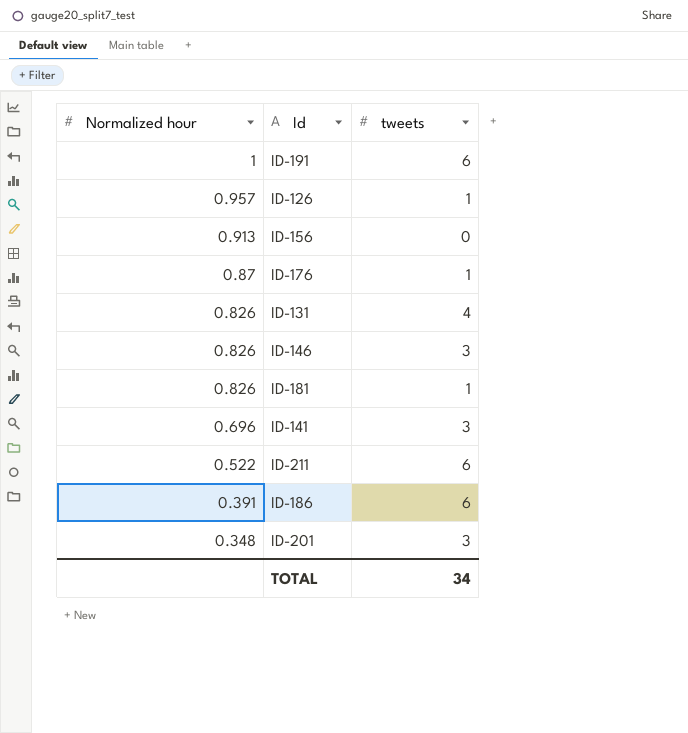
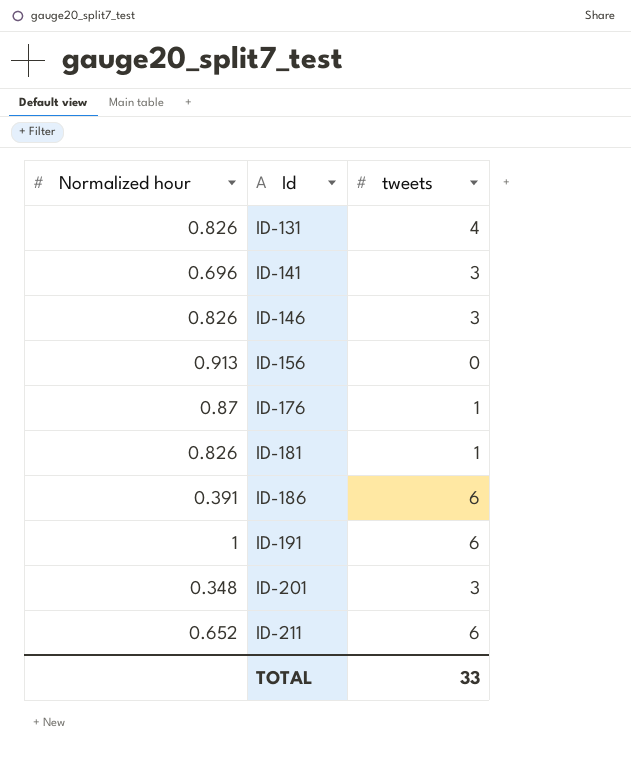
row order: Normalized hour descending -> Id ascending
row ID-126: 0.957 | 1 -> none
ID-211 | Normalized hour: 0.522 -> 0.652
TOTAL | tweets: 34 -> 33

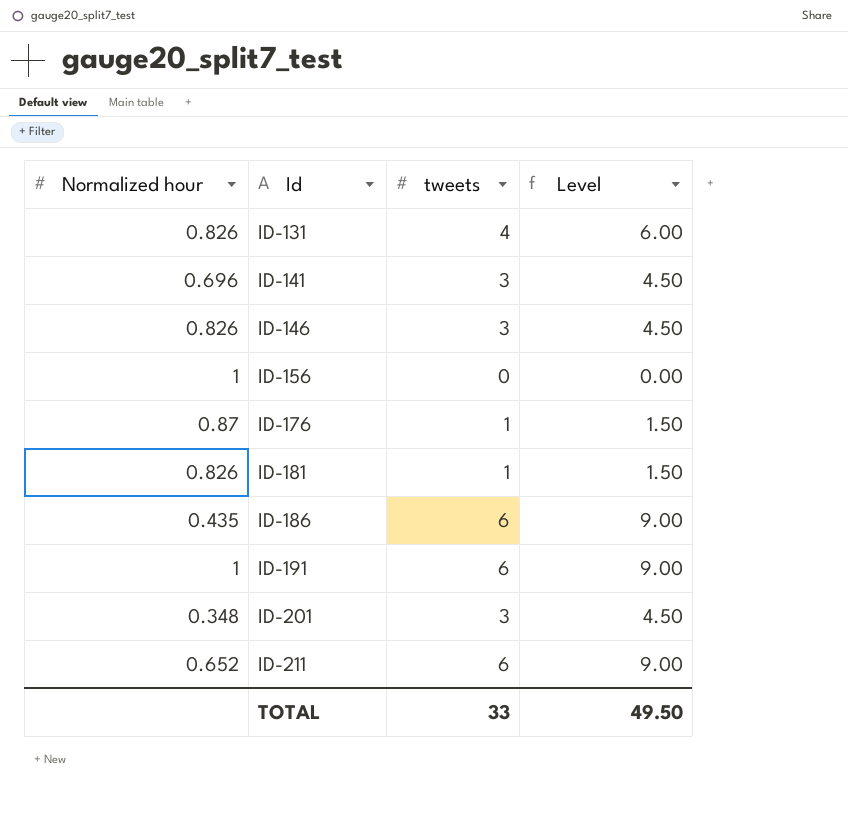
column Level | formula: none -> [tweets] * 1.5
ID-156 | Normalized hour: 0.913 -> 1
ID-186 | Normalized hour: 0.391 -> 0.435

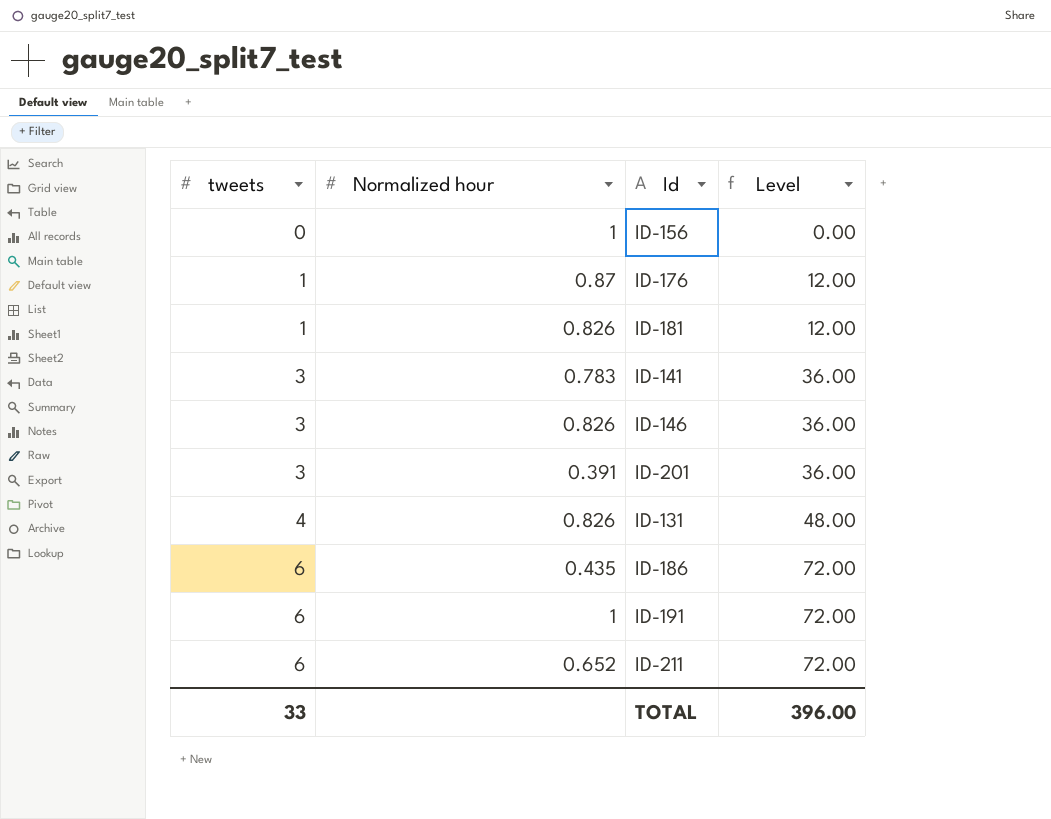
row order: Id ascending -> tweets ascending
column tweets | position: 3 -> 1
column Level | formula: [tweets] * 1.5 -> [tweets] * 12
ID-141 | Normalized hour: 0.696 -> 0.783
ID-201 | Normalized hour: 0.348 -> 0.391
TOTAL | Level: 49.50 -> 396.00

